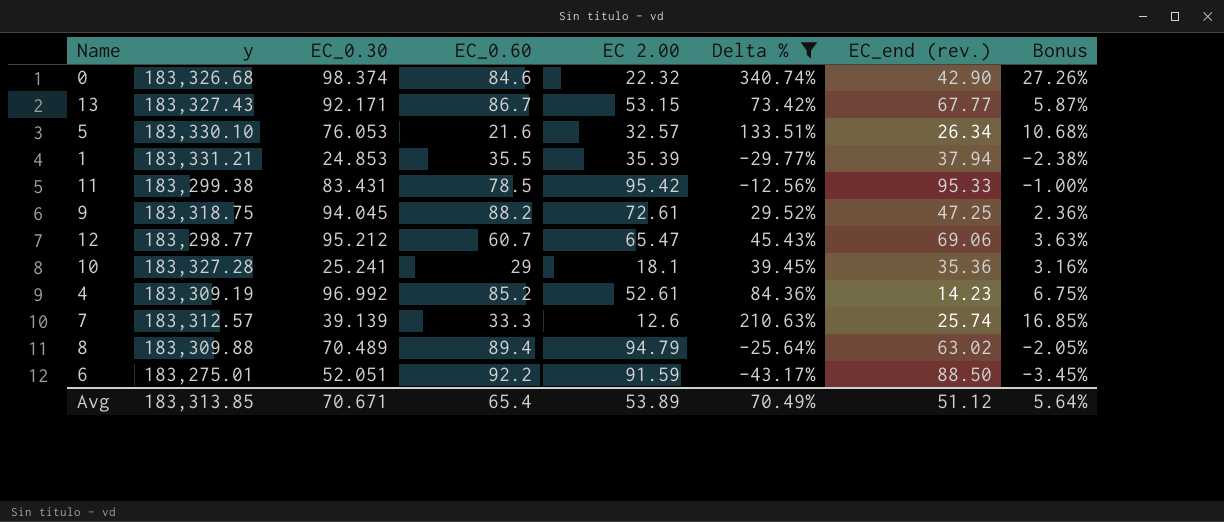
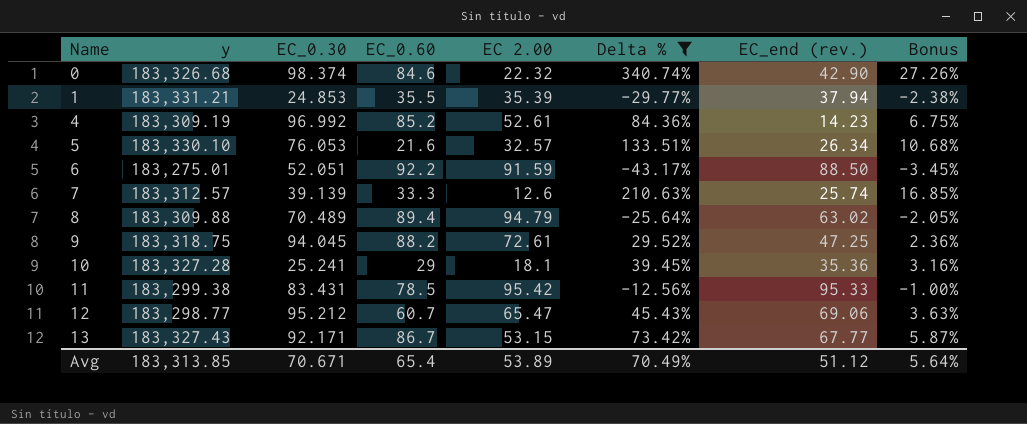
row order: none -> Name ascending

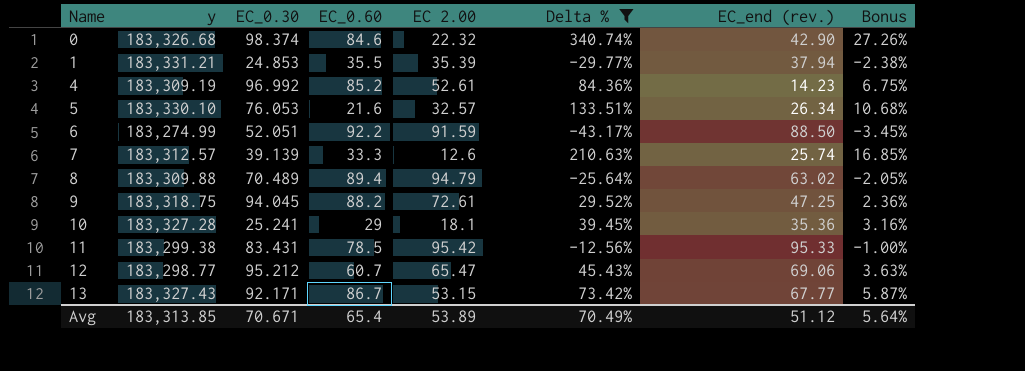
6 | y: 183,275.01 -> 183,274.99

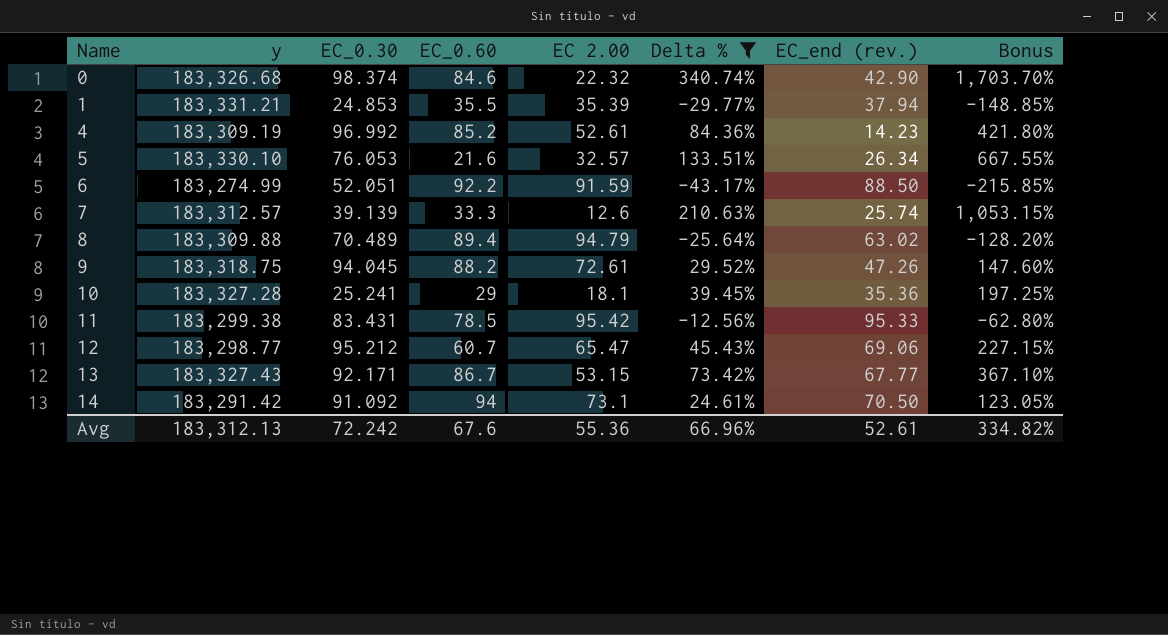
column Bonus | formula: [Delta %] * 0.08 -> [Delta %] * 5
9 | EC_end (rev.): 47.25 -> 47.26
row 14: none -> 183,291.42 | 91.092 | 94 | 73.1 | 24.61% | 70.50 | 123.05%
Avg | y: 183,313.85 -> 183,312.13
Avg | EC_0.30: 70.671 -> 72.242
Avg | EC_0.60: 65.4 -> 67.6
Avg | EC 2.00: 53.89 -> 55.36
Avg | Delta %: 70.49% -> 66.96%
Avg | EC_end (rev.): 51.12 -> 52.61
Avg | Bonus: 5.64% -> 334.82%

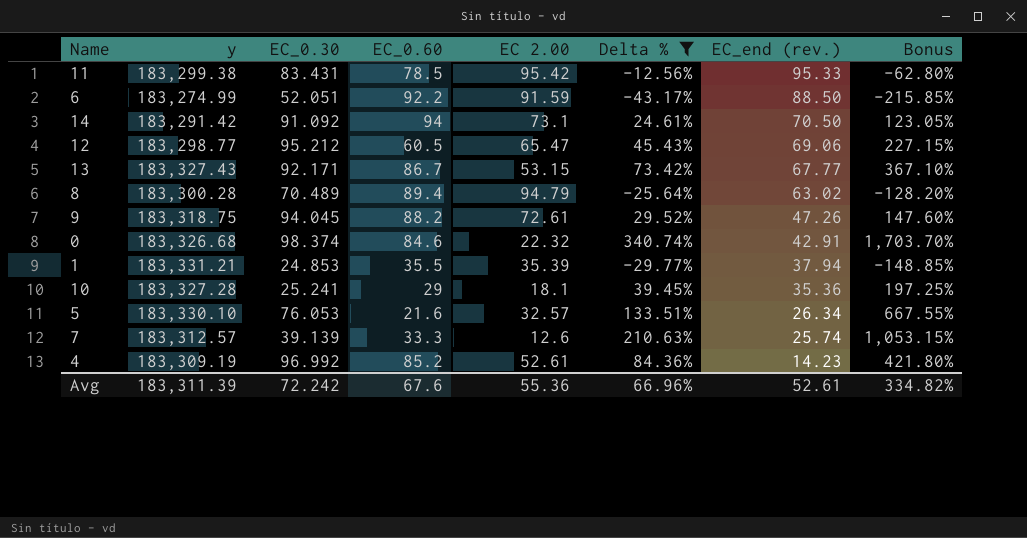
row order: Name ascending -> EC_end (rev.) descending
12 | EC_0.60: 60.7 -> 60.5
8 | y: 183,309.88 -> 183,300.28
0 | EC_end (rev.): 42.90 -> 42.91
Avg | y: 183,312.13 -> 183,311.39

